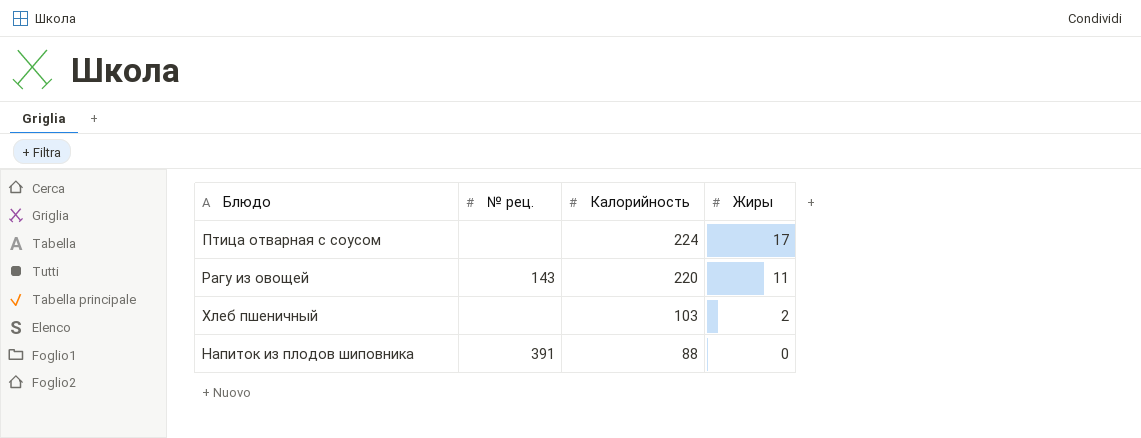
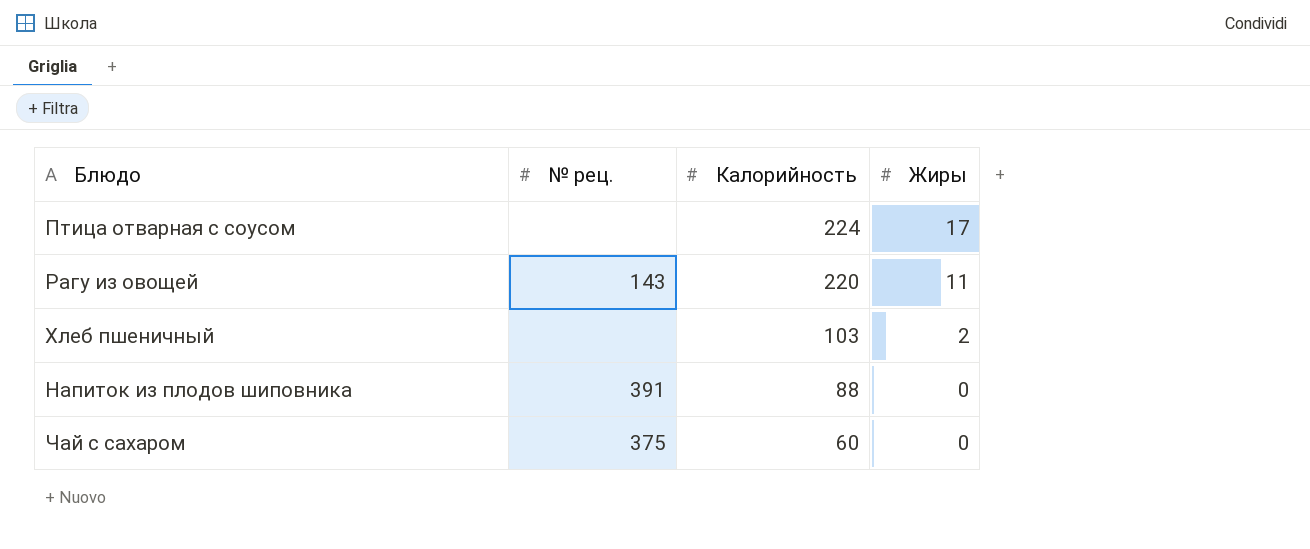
row Чай с сахаром: none -> 375 | 60 | 0

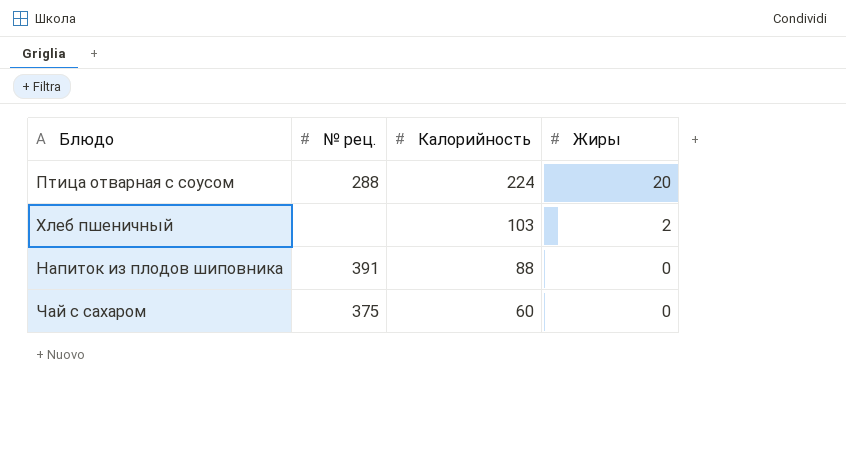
row Рагу из овощей: 143 | 220 | 11 -> none
Птица отварная с соусом | № рец.: none -> 288
Птица отварная с соусом | Жиры: 17 -> 20

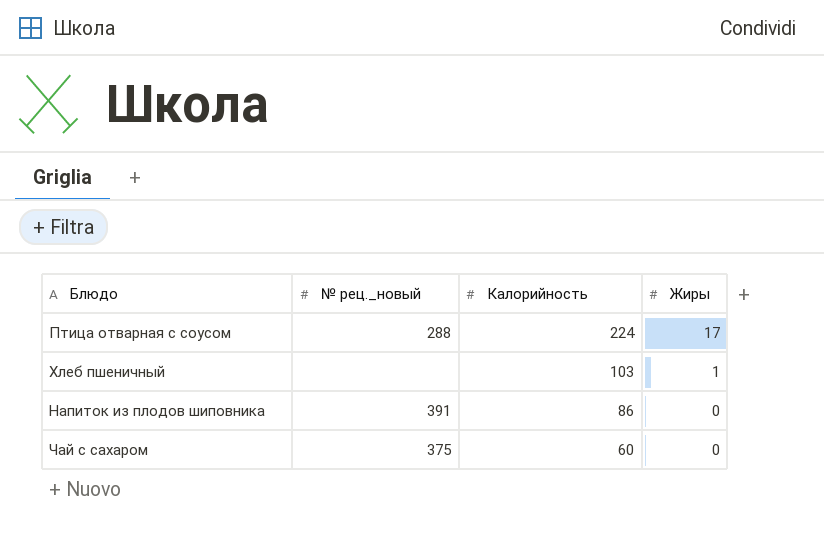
column name: № рец. -> № рец._новый
Птица отварная с соусом | Жиры: 20 -> 17
Хлеб пшеничный | Жиры: 2 -> 1
Напиток из плодов шиповника | Калорийность: 88 -> 86

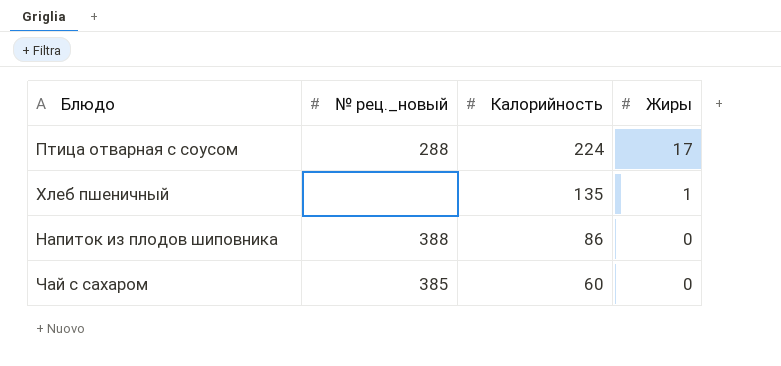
Хлеб пшеничный | Калорийность: 103 -> 135
Напиток из плодов шиповника | № рец._новый: 391 -> 388
Чай с сахаром | № рец._новый: 375 -> 385

